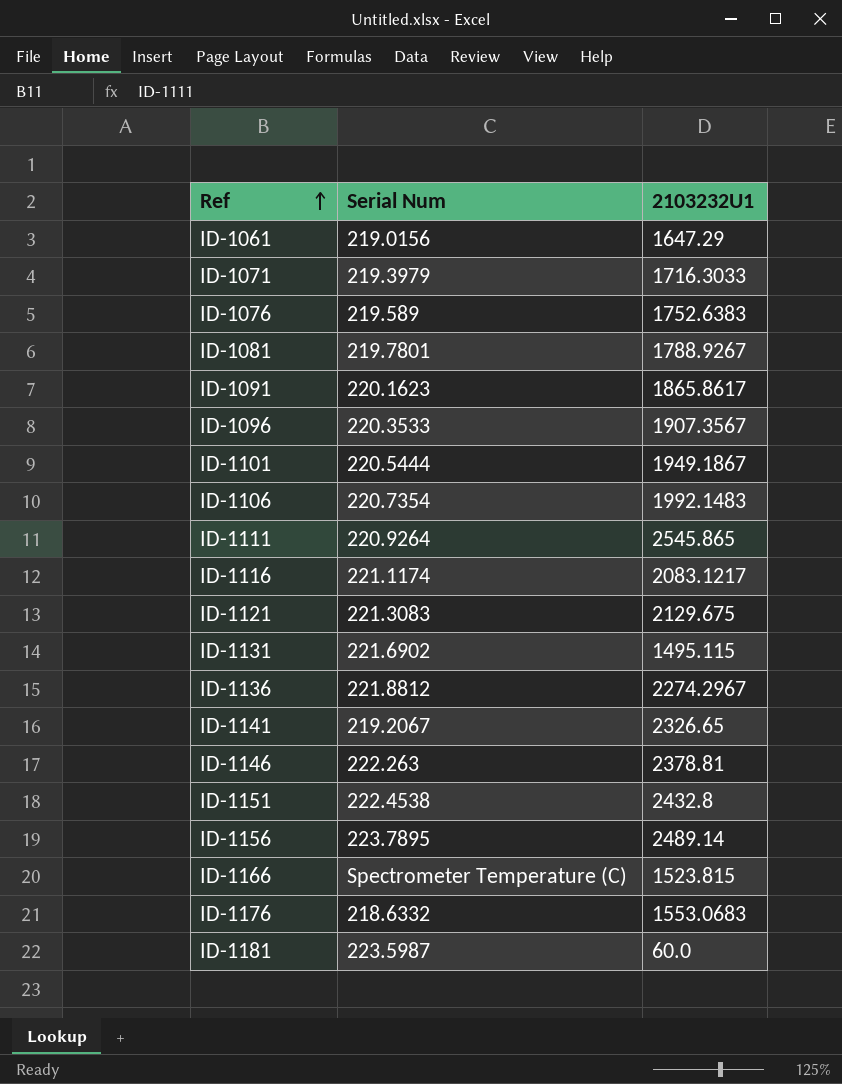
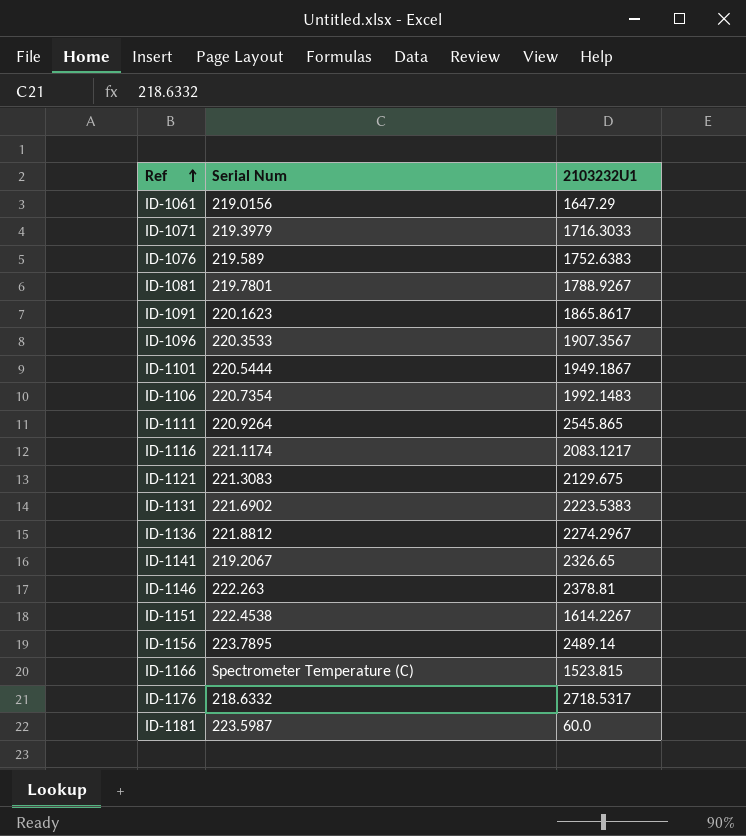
ID-1131 | 2103232U1: 1495.115 -> 2223.5383
ID-1151 | 2103232U1: 2432.8 -> 1614.2267
ID-1176 | 2103232U1: 1553.0683 -> 2718.5317

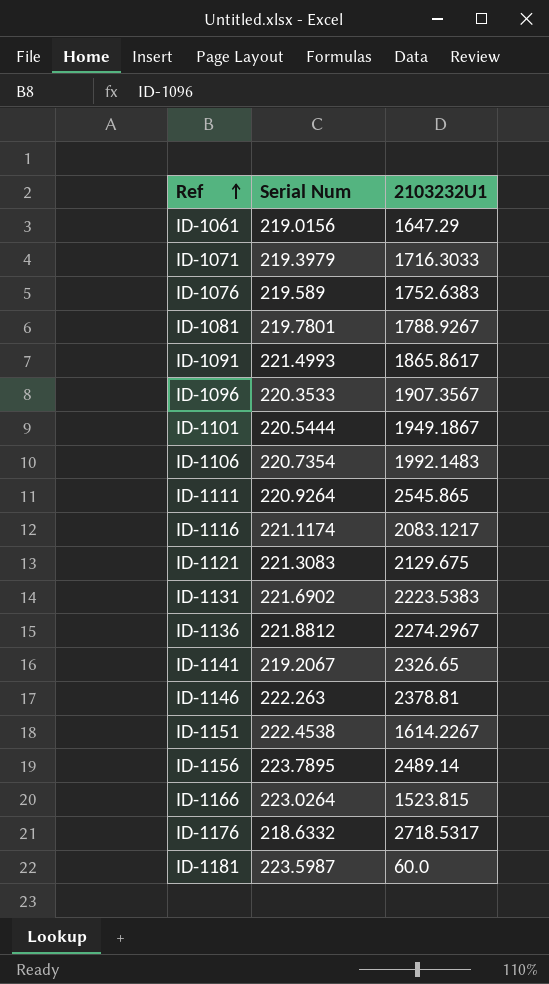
ID-1091 | Serial Num: 220.1623 -> 221.4993
ID-1166 | Serial Num: Spectrometer Temperature (C) -> 223.0264

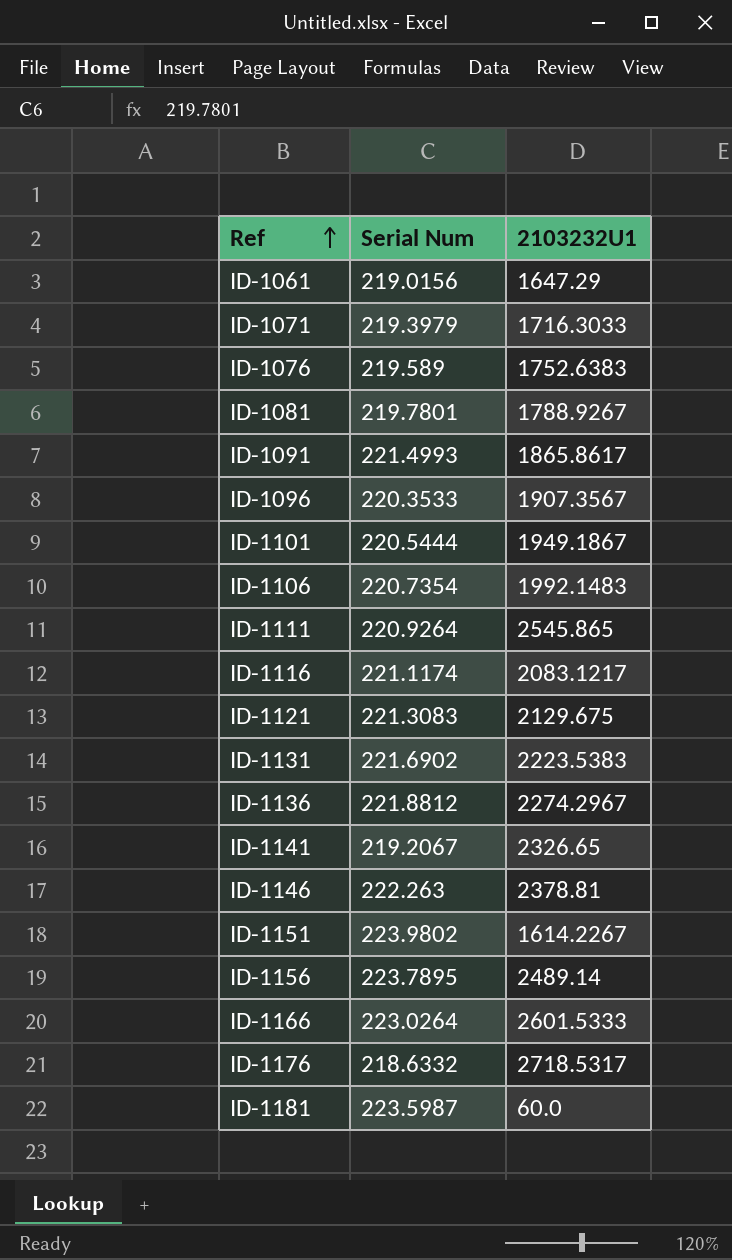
ID-1151 | Serial Num: 222.4538 -> 223.9802
ID-1166 | 2103232U1: 1523.815 -> 2601.5333

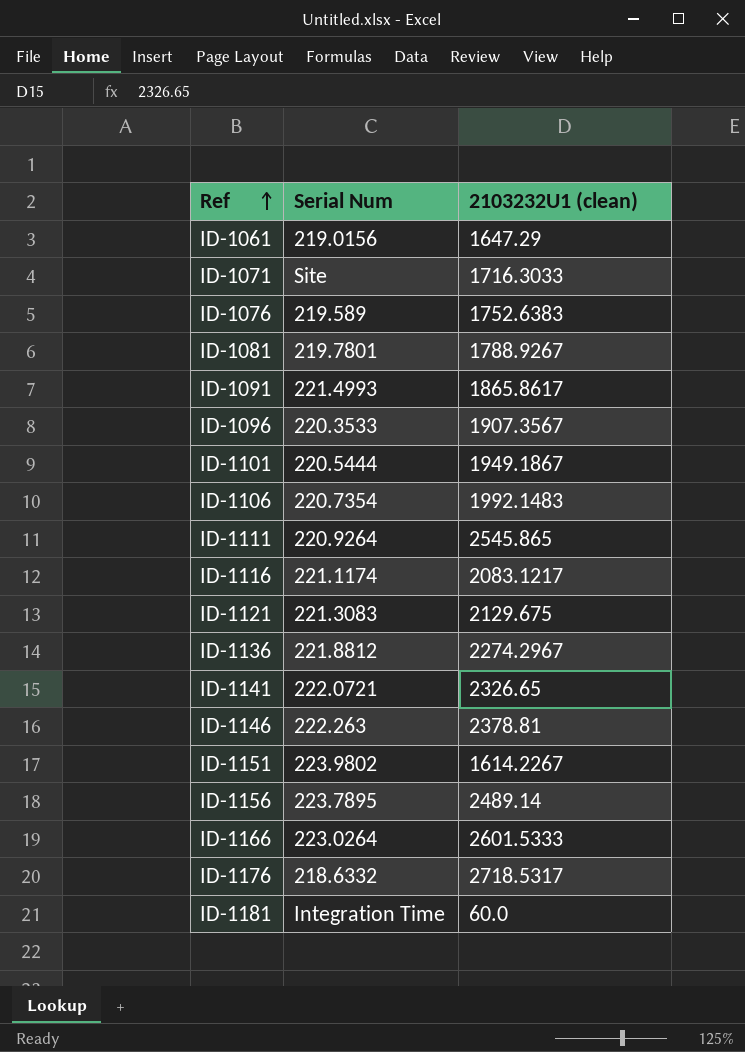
column name: 2103232U1 -> 2103232U1 (clean)
row ID-1131: 221.6902 | 2223.5383 -> none
ID-1071 | Serial Num: 219.3979 -> Site
ID-1141 | Serial Num: 219.2067 -> 222.0721
ID-1181 | Serial Num: 223.5987 -> Integration Time

